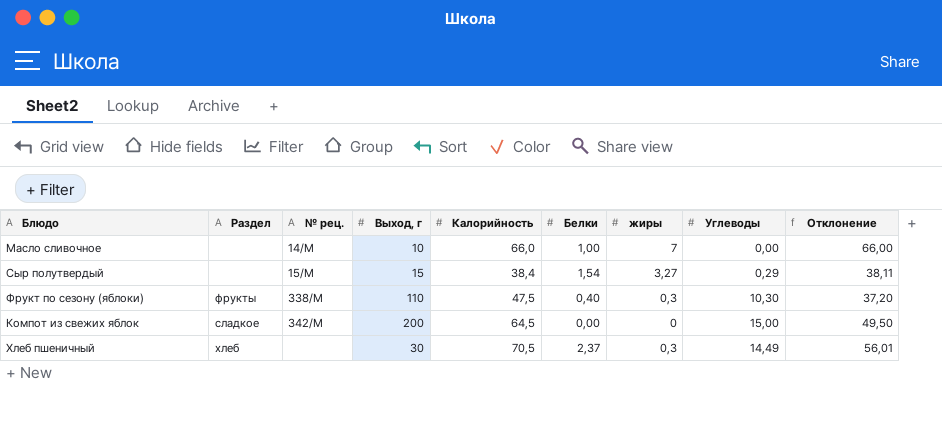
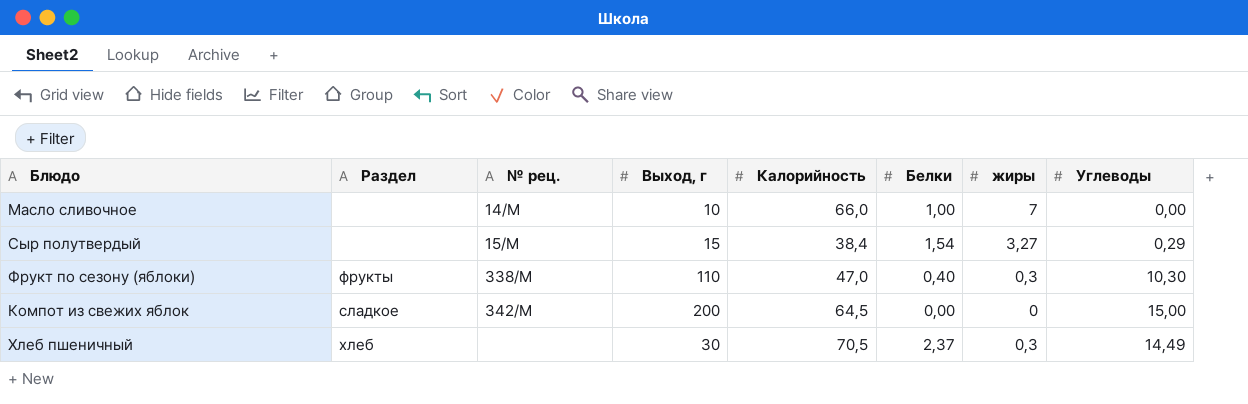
column Отклонение | formula: [Калорийность] - [Углеводы] -> none
Фрукт по сезону (яблоки) | Калорийность: 47,5 -> 47,0

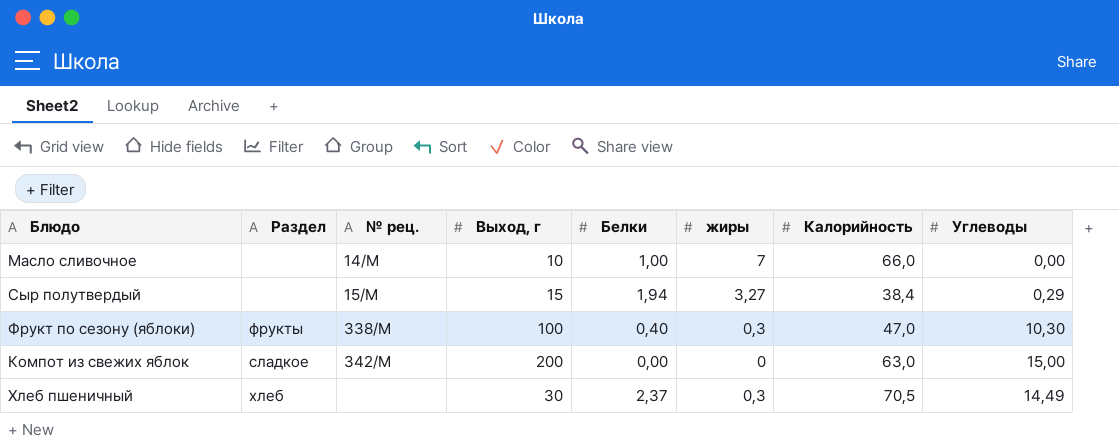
column Калорийность | position: 5 -> 7
Сыр полутвердый | Белки: 1,54 -> 1,94
Фрукт по сезону (яблоки) | Выход, г: 110 -> 100
Компот из свежих яблок | Калорийность: 64,5 -> 63,0

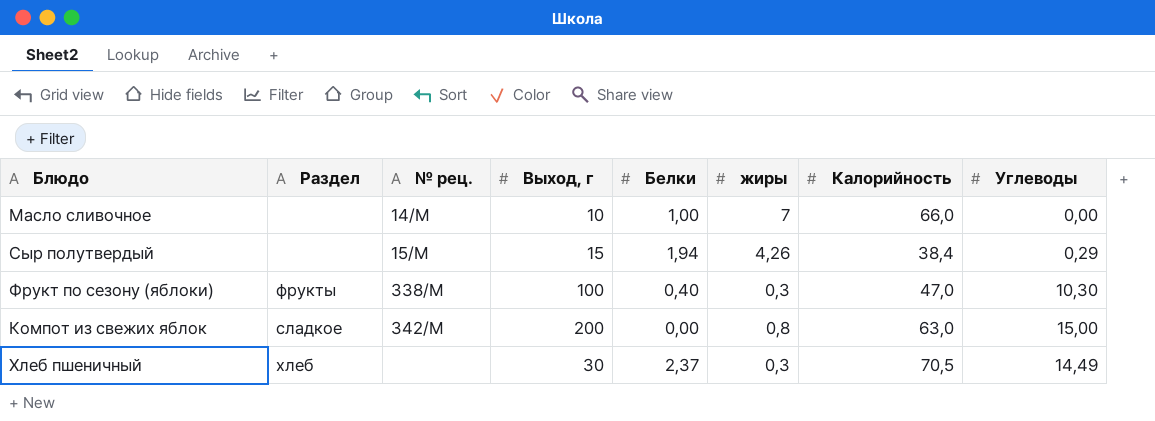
Сыр полутвердый | жиры: 3,27 -> 4,26
Компот из свежих яблок | жиры: 0 -> 0,8

